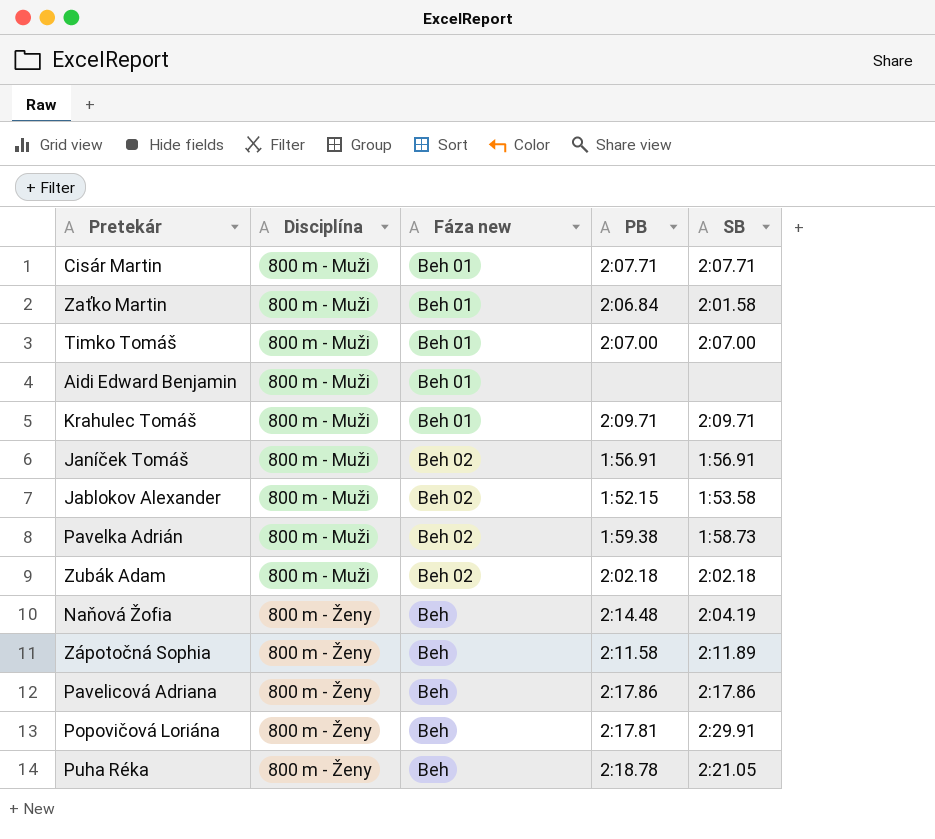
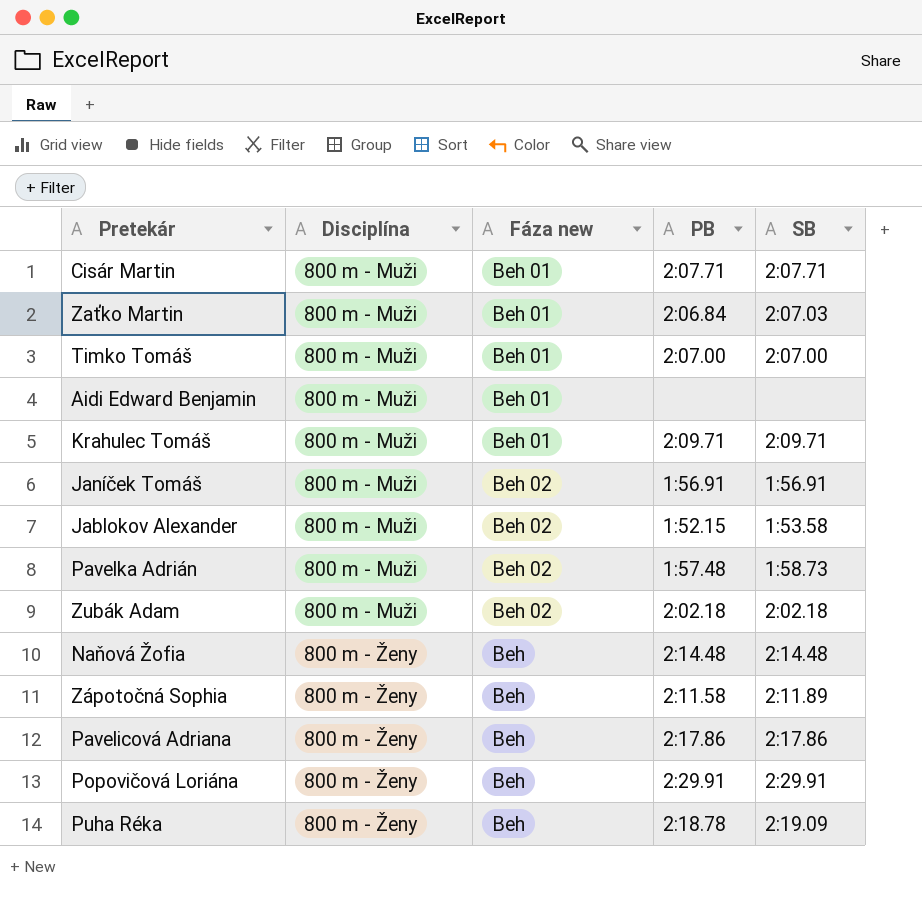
Zaťko Martin | SB: 2:01.58 -> 2:07.03
Pavelka Adrián | PB: 1:59.38 -> 1:57.48
Naňová Žofia | SB: 2:04.19 -> 2:14.48
Popovičová Loriána | PB: 2:17.81 -> 2:29.91
Puha Réka | SB: 2:21.05 -> 2:19.09

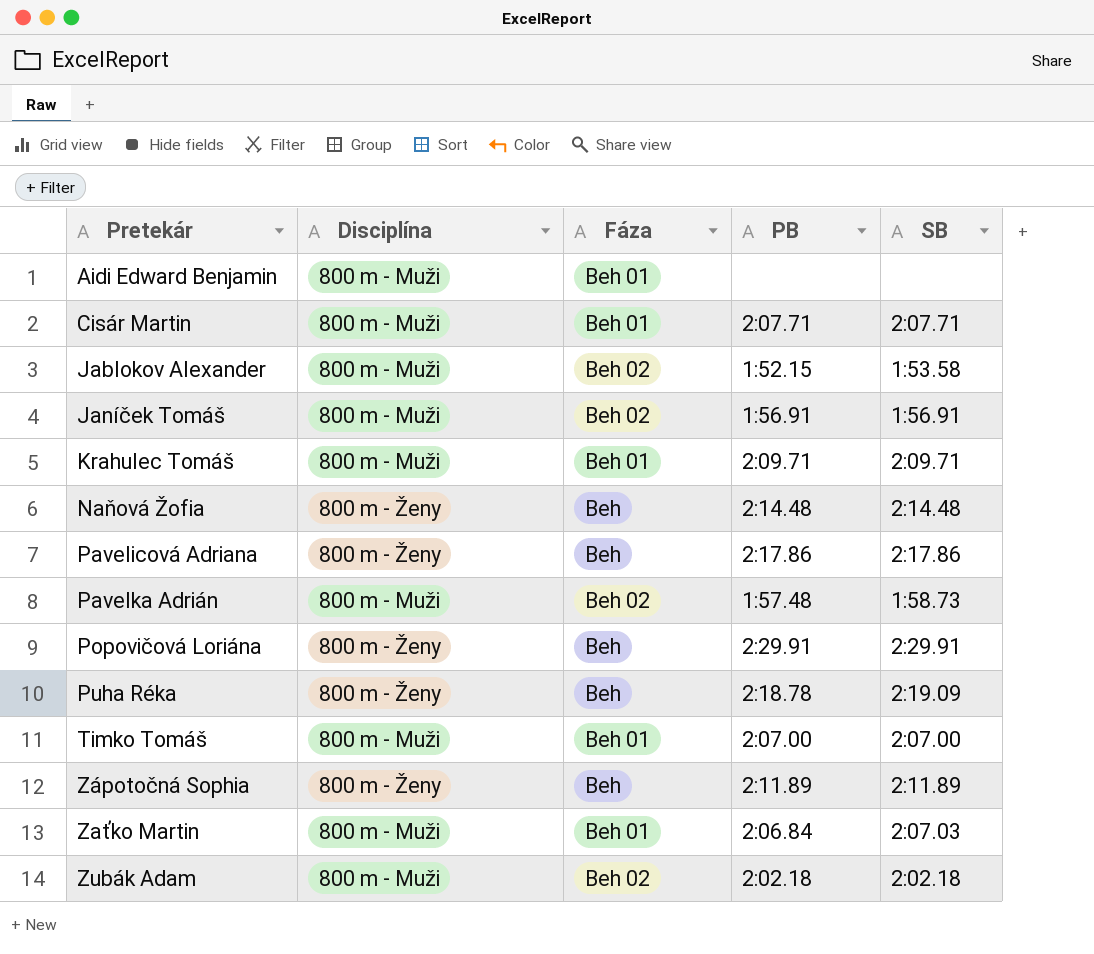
row order: Disciplína ascending -> Pretekár ascending
column name: Fáza new -> Fáza
Zápotočná Sophia | PB: 2:11.58 -> 2:11.89

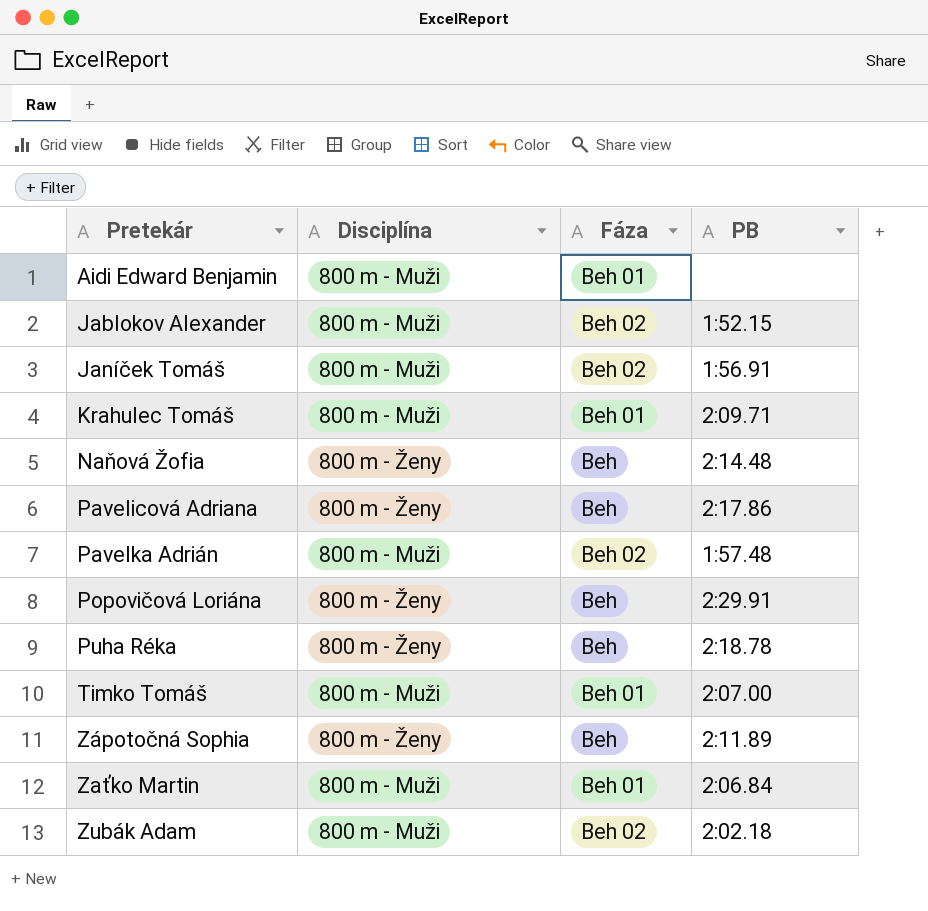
column SB | position: 5 -> none
row Cisár Martin: 800 m - Muži | Beh 01 | 2:07.71 | 2:07.71 -> none

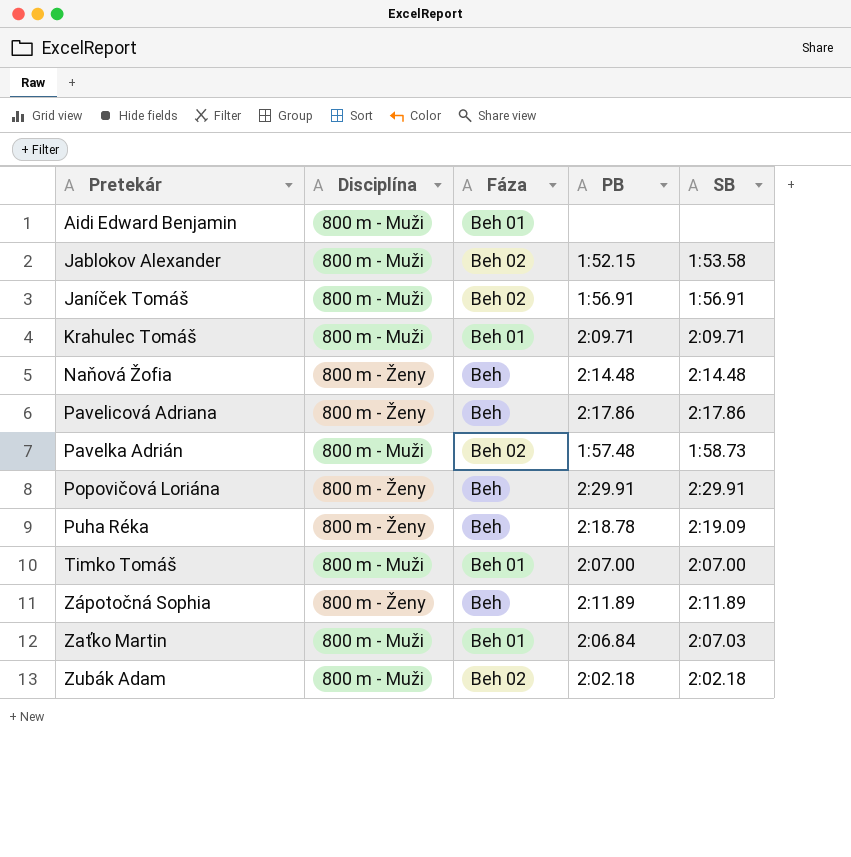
column SB | position: none -> 5

